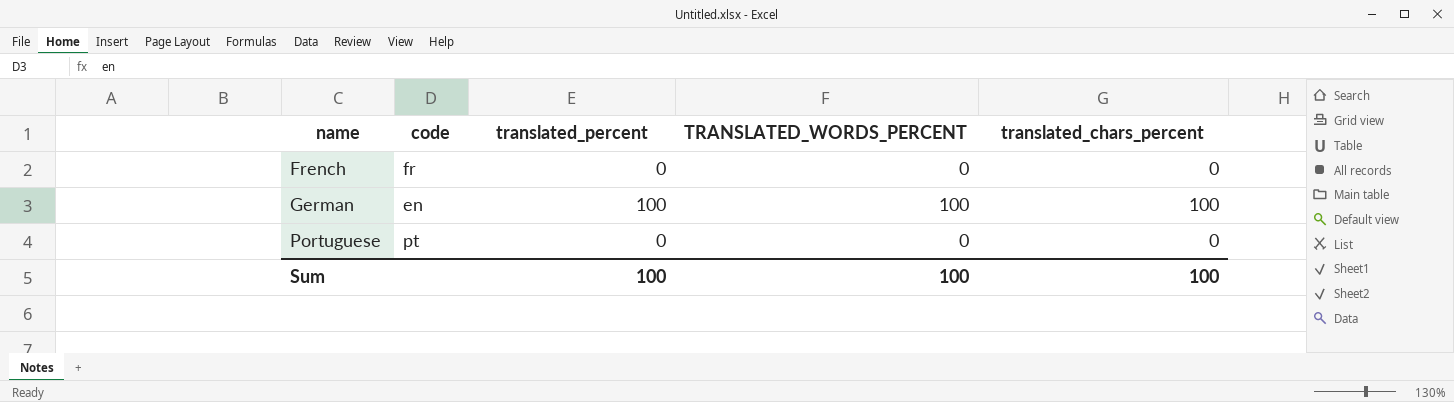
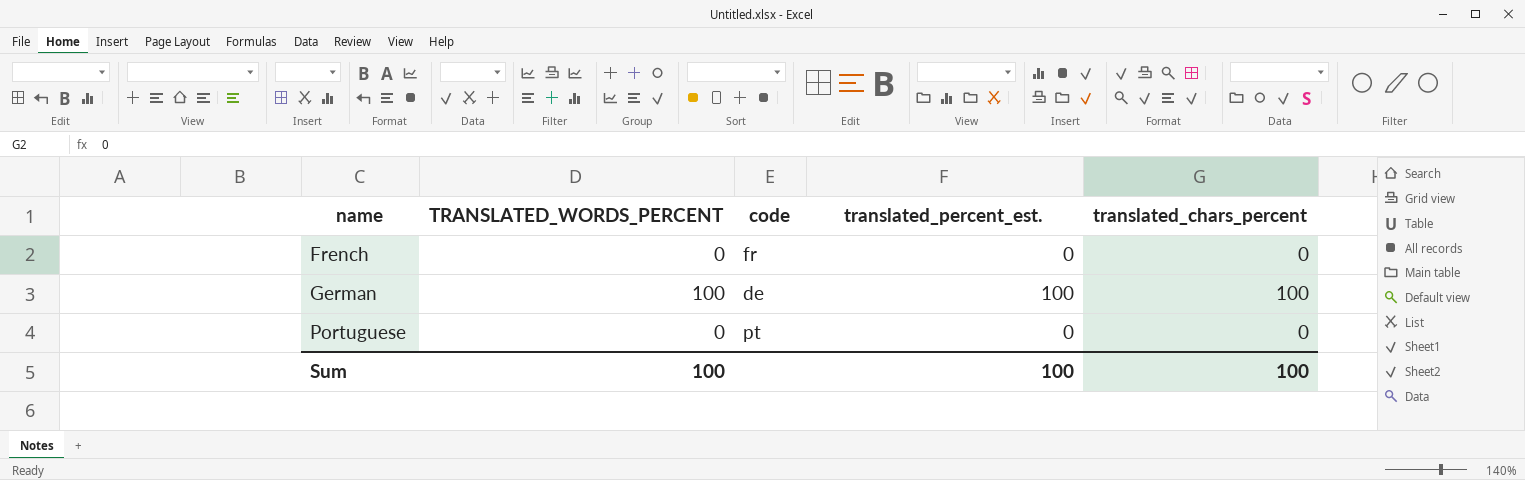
column TRANSLATED_WORDS_PERCENT | position: 4 -> 2
column name: translated_percent -> translated_percent_est.
German | code: en -> de

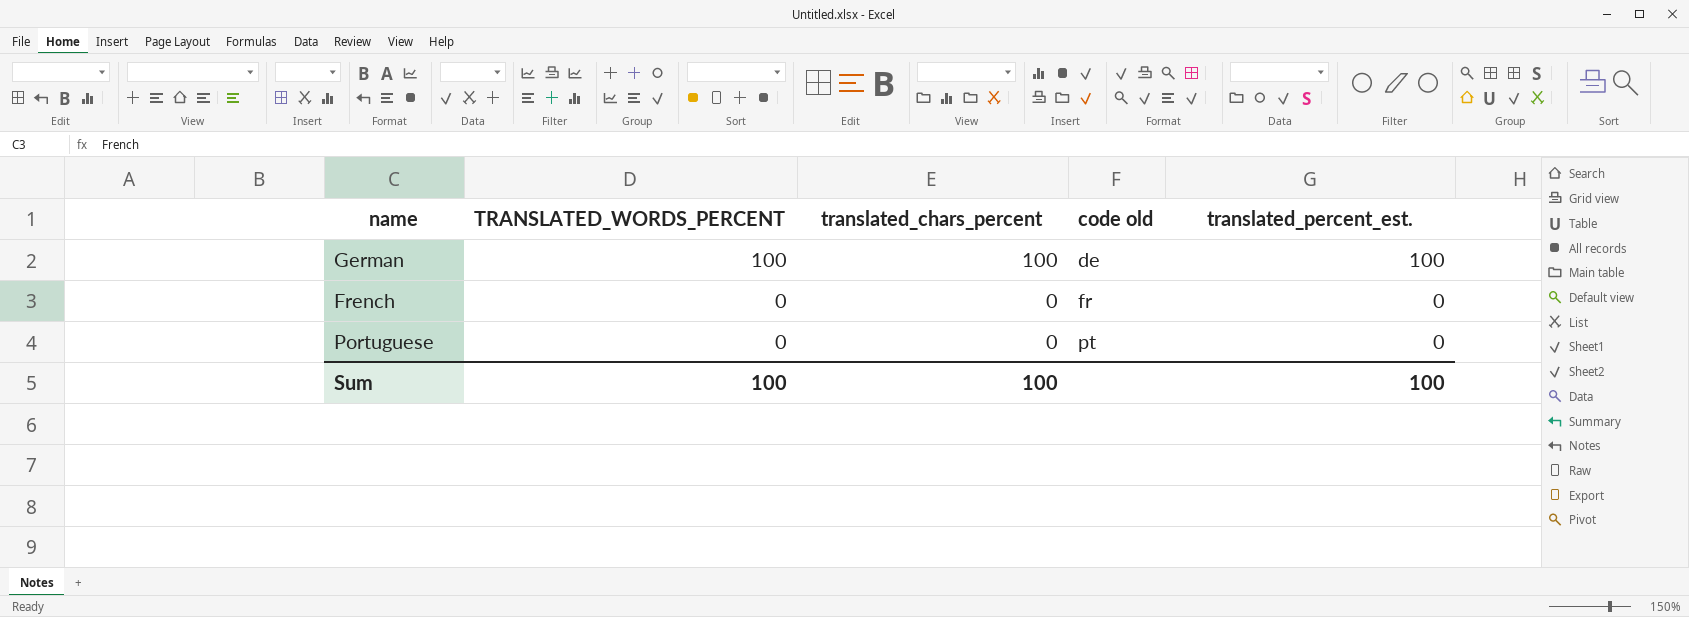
row order: name ascending -> TRANSLATED_WORDS_PERCENT descending
column translated_chars_percent | position: 5 -> 3
column name: code -> code old

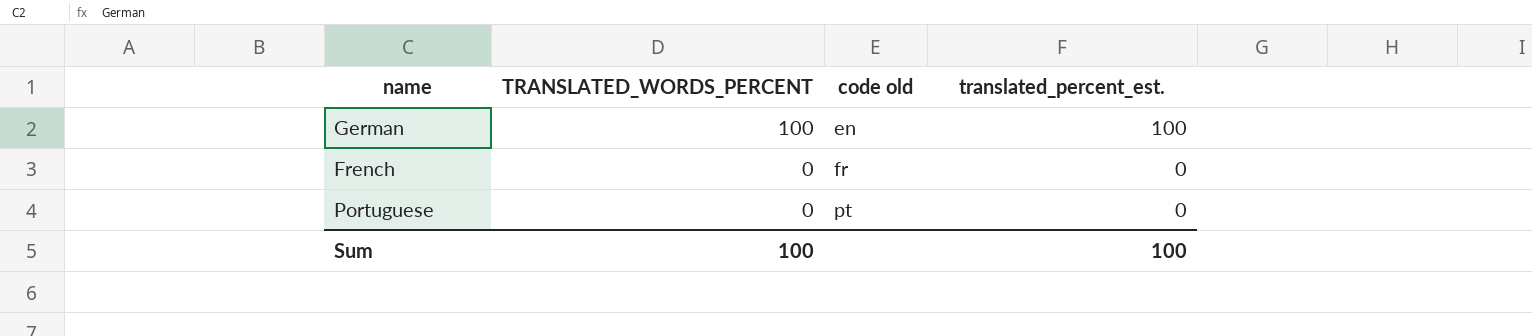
column translated_chars_percent | position: 3 -> none
German | code old: de -> en

